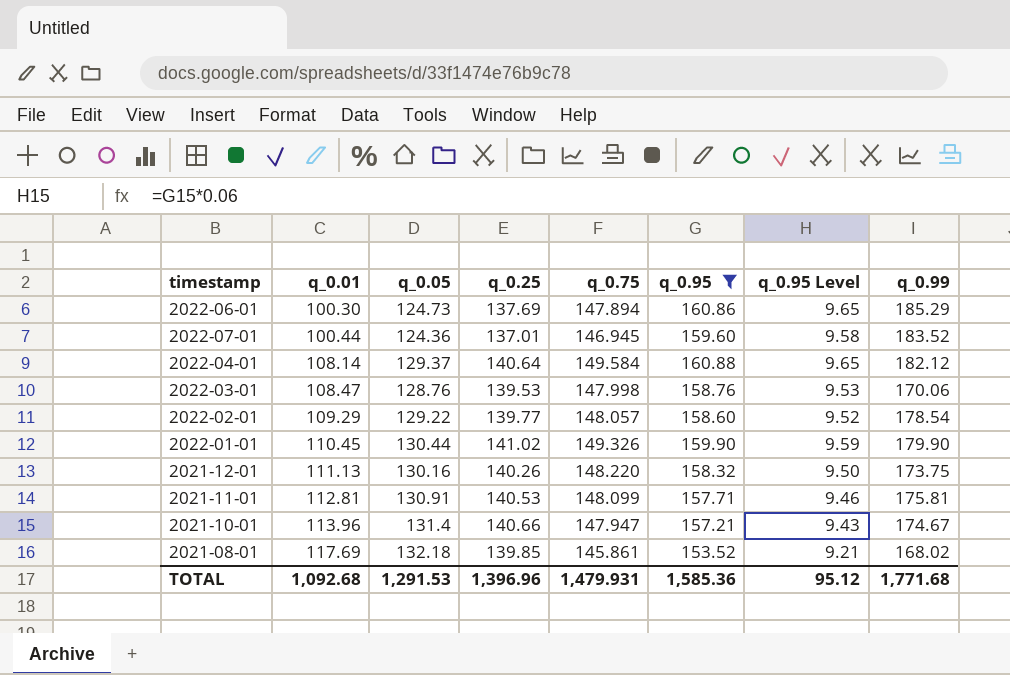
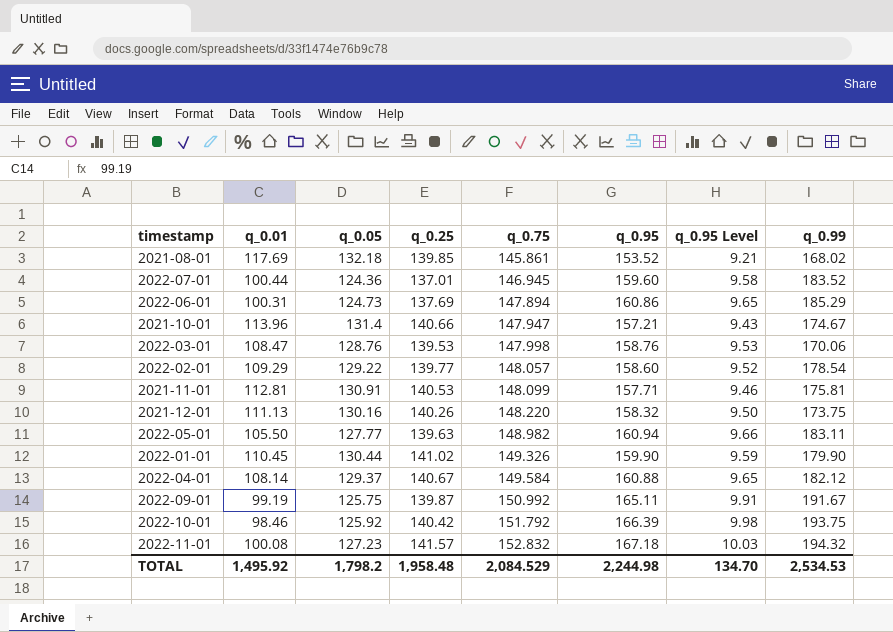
filter: q_0.95 <= 160.88 -> none
row order: q_0.01 ascending -> q_0.75 ascending
2022-06-01 | q_0.01: 100.30 -> 100.31
2022-04-01 | q_0.25: 140.64 -> 140.67
TOTAL | q_0.01: 1,092.68 -> 1,495.92
TOTAL | q_0.05: 1,291.53 -> 1,798.2
TOTAL | q_0.25: 1,396.96 -> 1,958.48
TOTAL | q_0.75: 1,479.931 -> 2,084.529
TOTAL | q_0.95: 1,585.36 -> 2,244.98
TOTAL | q_0.95 Level: 95.12 -> 134.70
TOTAL | q_0.99: 1,771.68 -> 2,534.53

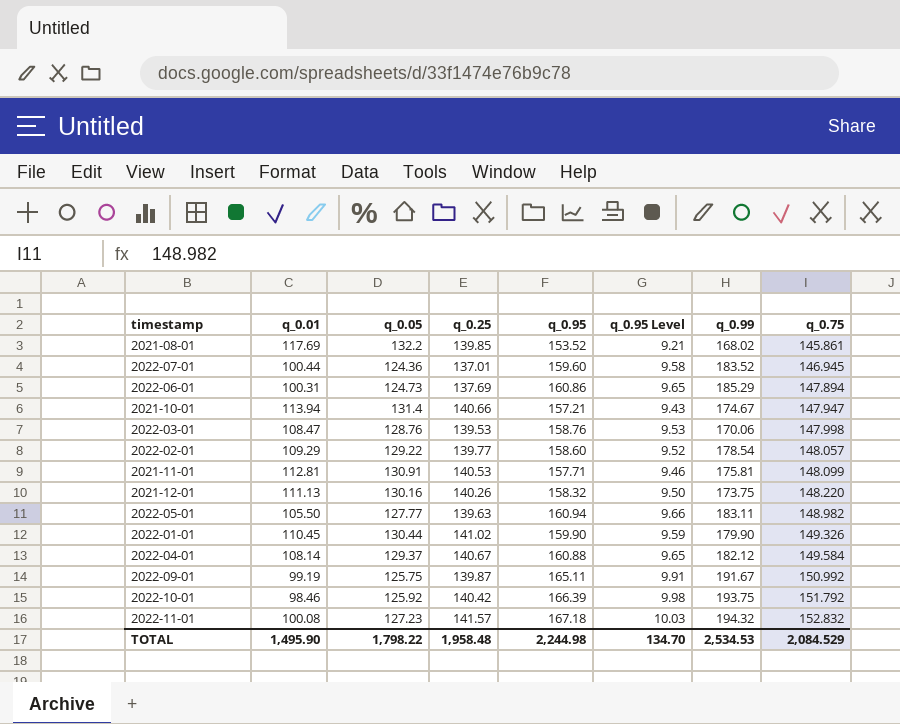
column q_0.75 | position: 5 -> 8
2021-08-01 | q_0.05: 132.18 -> 132.2
2021-10-01 | q_0.01: 113.96 -> 113.94
TOTAL | q_0.01: 1,495.92 -> 1,495.90
TOTAL | q_0.05: 1,798.2 -> 1,798.22

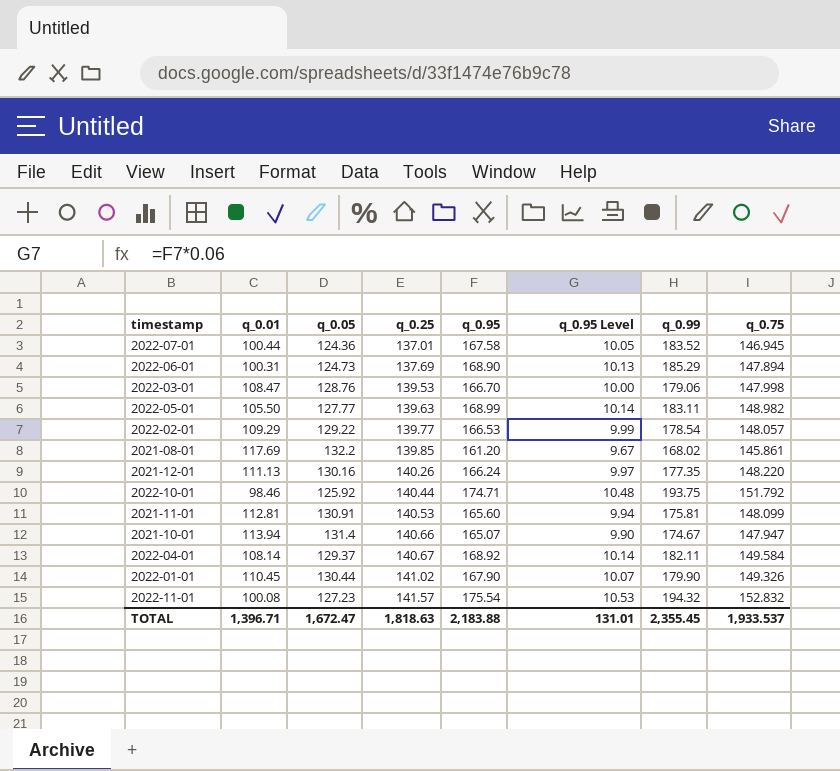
row order: q_0.75 ascending -> q_0.25 ascending
row 2022-09-01: 99.19 | 125.75 | 139.87 | 165.11 | 9.91 | 191.67 | 150.992 -> none
2022-07-01 | q_0.95: 159.60 -> 167.58
2022-07-01 | q_0.95 Level: 9.58 -> 10.05
2022-06-01 | q_0.95: 160.86 -> 168.90
2022-06-01 | q_0.95 Level: 9.65 -> 10.13
2022-03-01 | q_0.95: 158.76 -> 166.70
2022-03-01 | q_0.95 Level: 9.53 -> 10.00
2022-03-01 | q_0.99: 170.06 -> 179.06
2022-05-01 | q_0.95: 160.94 -> 168.99
2022-05-01 | q_0.95 Level: 9.66 -> 10.14
2022-02-01 | q_0.95: 158.60 -> 166.53
2022-02-01 | q_0.95 Level: 9.52 -> 9.99
2021-08-01 | q_0.95: 153.52 -> 161.20
2021-08-01 | q_0.95 Level: 9.21 -> 9.67
2021-12-01 | q_0.95: 158.32 -> 166.24
2021-12-01 | q_0.95 Level: 9.50 -> 9.97
2021-12-01 | q_0.99: 173.75 -> 177.35
2022-10-01 | q_0.25: 140.42 -> 140.44
2022-10-01 | q_0.95: 166.39 -> 174.71
2022-10-01 | q_0.95 Level: 9.98 -> 10.48
2021-11-01 | q_0.95: 157.71 -> 165.60
2021-11-01 | q_0.95 Level: 9.46 -> 9.94
2021-10-01 | q_0.95: 157.21 -> 165.07
2021-10-01 | q_0.95 Level: 9.43 -> 9.90
2022-04-01 | q_0.95: 160.88 -> 168.92
2022-04-01 | q_0.95 Level: 9.65 -> 10.14
2022-04-01 | q_0.99: 182.12 -> 182.11
2022-01-01 | q_0.95: 159.90 -> 167.90
2022-01-01 | q_0.95 Level: 9.59 -> 10.07
2022-11-01 | q_0.95: 167.18 -> 175.54
2022-11-01 | q_0.95 Level: 10.03 -> 10.53
TOTAL | q_0.01: 1,495.90 -> 1,396.71
TOTAL | q_0.05: 1,798.22 -> 1,672.47
TOTAL | q_0.25: 1,958.48 -> 1,818.63
TOTAL | q_0.95: 2,244.98 -> 2,183.88
TOTAL | q_0.95 Level: 134.70 -> 131.01
TOTAL | q_0.99: 2,534.53 -> 2,355.45
TOTAL | q_0.75: 2,084.529 -> 1,933.537

